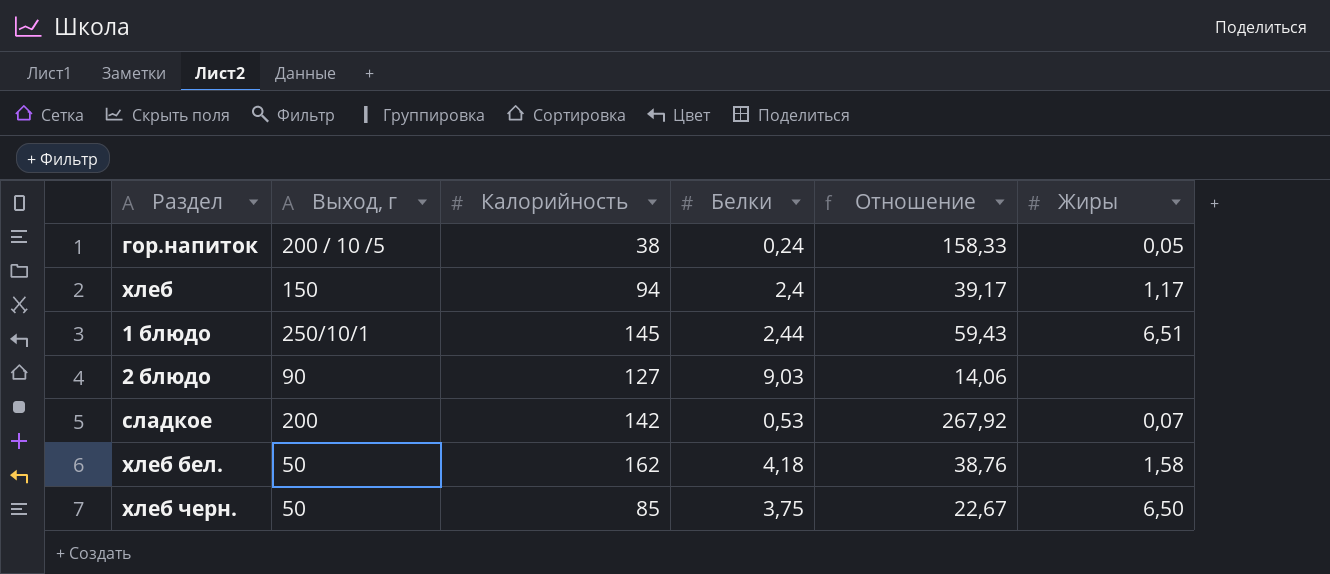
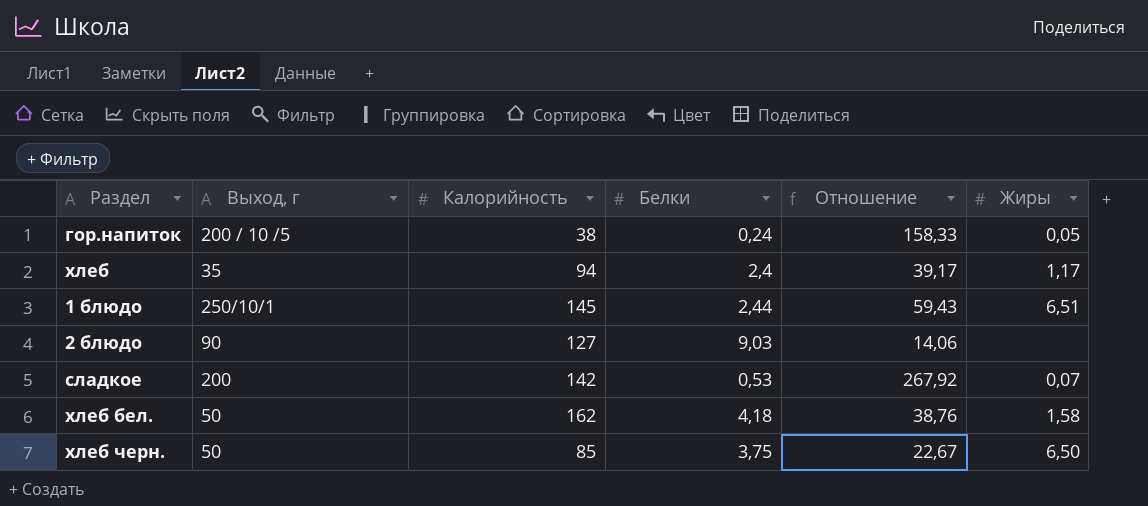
хлеб | Выход, г: 150 -> 35

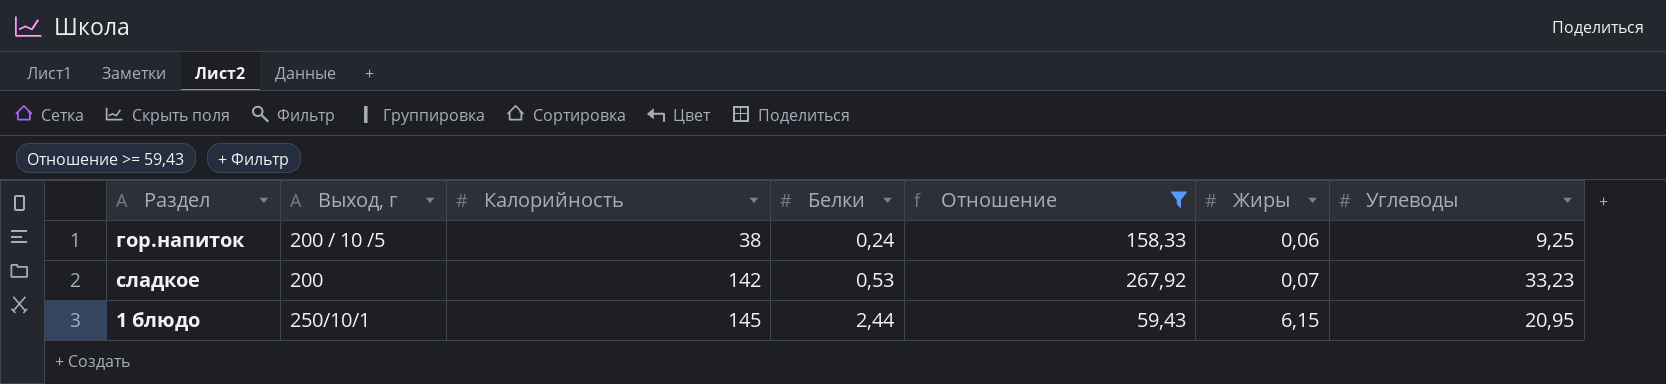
filter: none -> Отношение >= 59,43
row order: none -> Калорийность ascending
column Углеводы | position: none -> 7
гор.напиток | Жиры: 0,05 -> 0,06
1 блюдо | Жиры: 6,51 -> 6,15

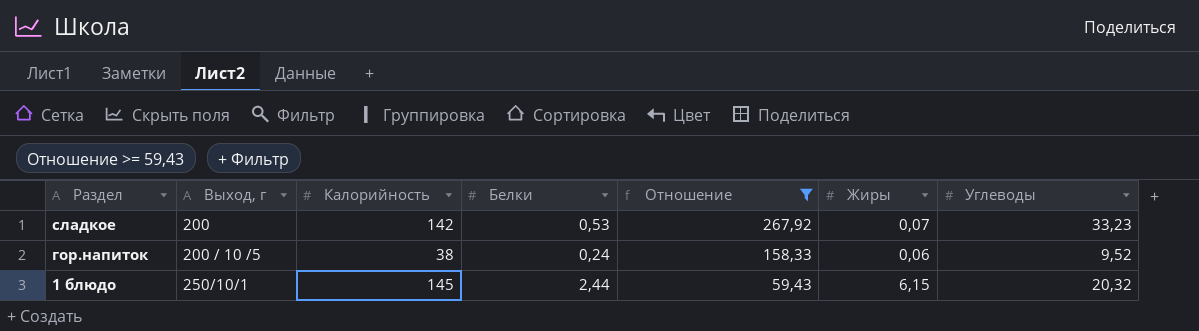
row order: Калорийность ascending -> Раздел descending
гор.напиток | Углеводы: 9,25 -> 9,52
1 блюдо | Углеводы: 20,95 -> 20,32

